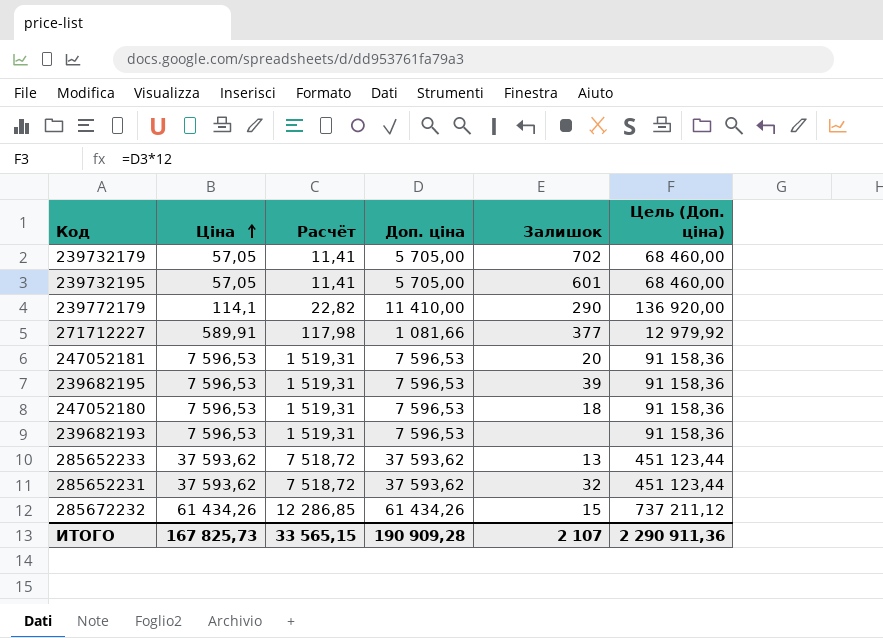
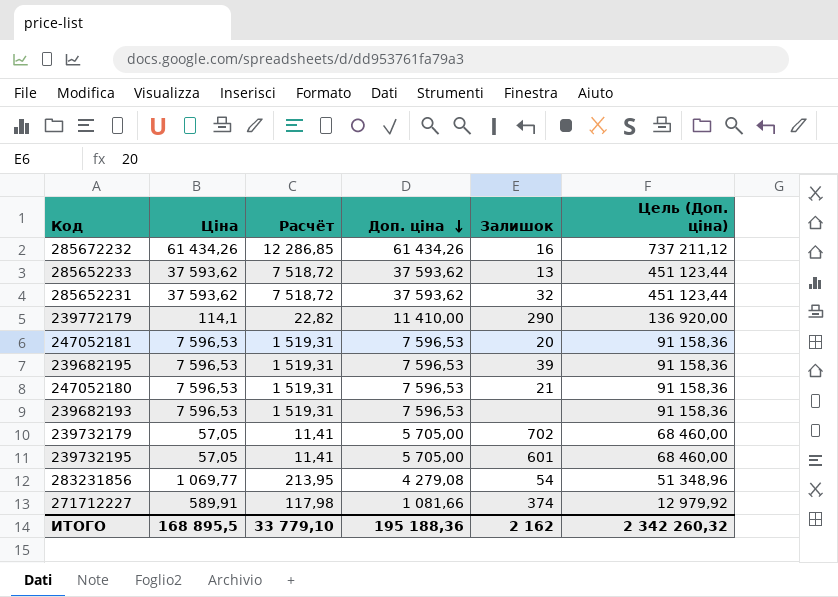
row order: Ціна ascending -> Доп. ціна descending
285672232 | Залишок: 15 -> 16
247052180 | Залишок: 18 -> 21
row 283231856: none -> 1 069,77 | 213,95 | 4 279,08 | 54 | 51 348,96
271712227 | Залишок: 377 -> 374
ИТОГО | Ціна: 167 825,73 -> 168 895,5
ИТОГО | Расчёт: 33 565,15 -> 33 779,10
ИТОГО | Доп. ціна: 190 909,28 -> 195 188,36
ИТОГО | Залишок: 2 107 -> 2 162
ИТОГО | Цель (Доп. ціна): 2 290 911,36 -> 2 342 260,32

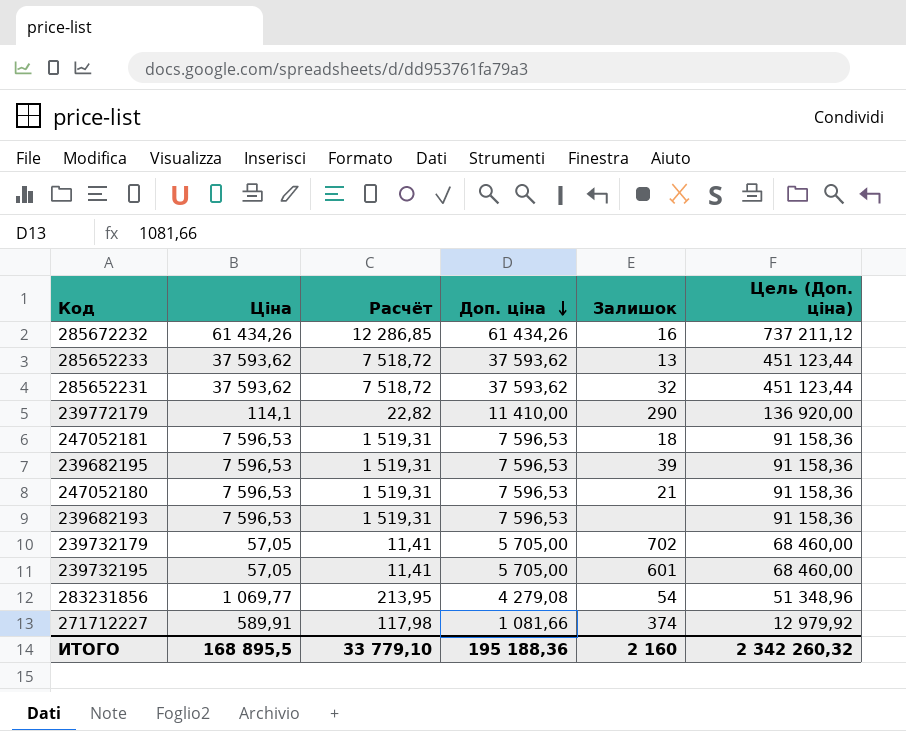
247052181 | Залишок: 20 -> 18
ИТОГО | Залишок: 2 162 -> 2 160

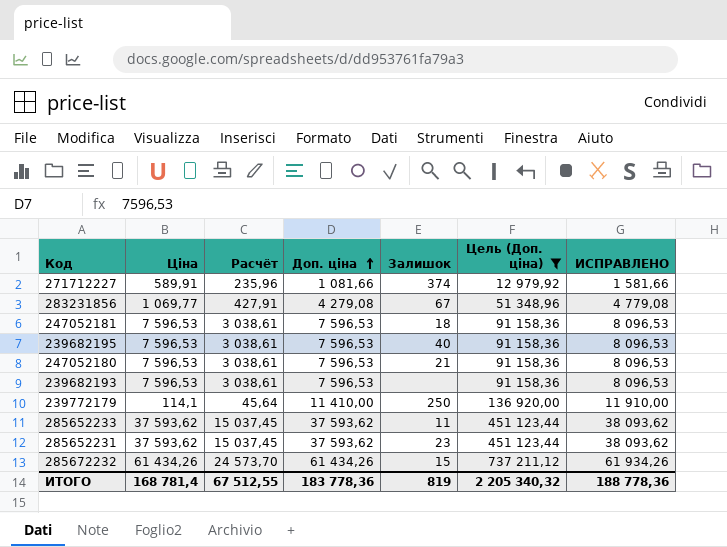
filter: none -> Цель (Доп. ціна) != 68 460,00
row order: Доп. ціна descending -> Доп. ціна ascending
column Расчёт | formula: [Ціна] * 0,2 -> [Ціна] * 0,4
column ИСПРАВЛЕНО | formula: none -> [Доп. ціна] + 500
283231856 | Залишок: 54 -> 67
239682195 | Залишок: 39 -> 40
239772179 | Залишок: 290 -> 250
285652233 | Залишок: 13 -> 11
285652231 | Залишок: 32 -> 23
285672232 | Залишок: 16 -> 15
ИТОГО | Ціна: 168 895,5 -> 168 781,4
ИТОГО | Расчёт: 33 779,10 -> 67 512,55
ИТОГО | Доп. ціна: 195 188,36 -> 183 778,36
ИТОГО | Залишок: 2 160 -> 819
ИТОГО | Цель (Доп. ціна): 2 342 260,32 -> 2 205 340,32

